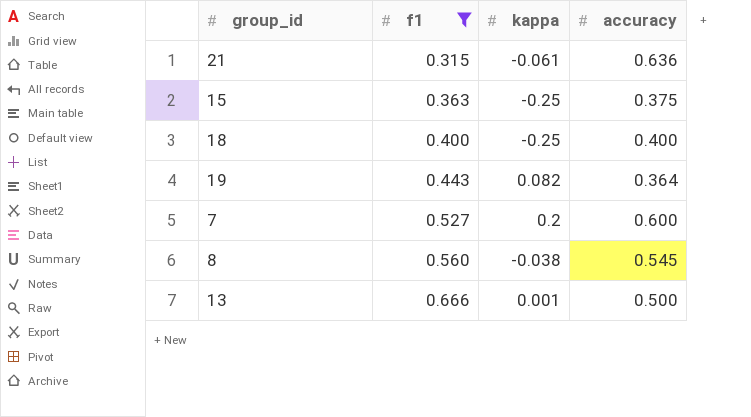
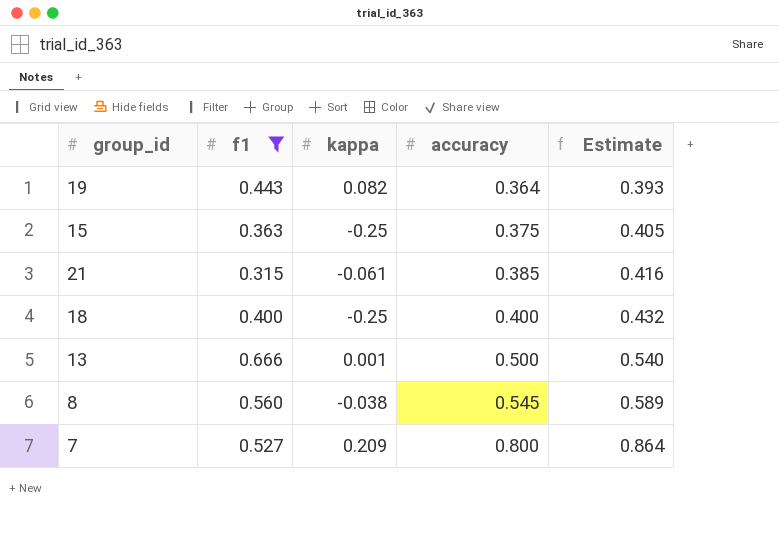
row order: f1 ascending -> accuracy ascending
column Estimate | formula: none -> [accuracy] * 1.08
21 | accuracy: 0.636 -> 0.385
7 | kappa: 0.2 -> 0.209
7 | accuracy: 0.600 -> 0.800

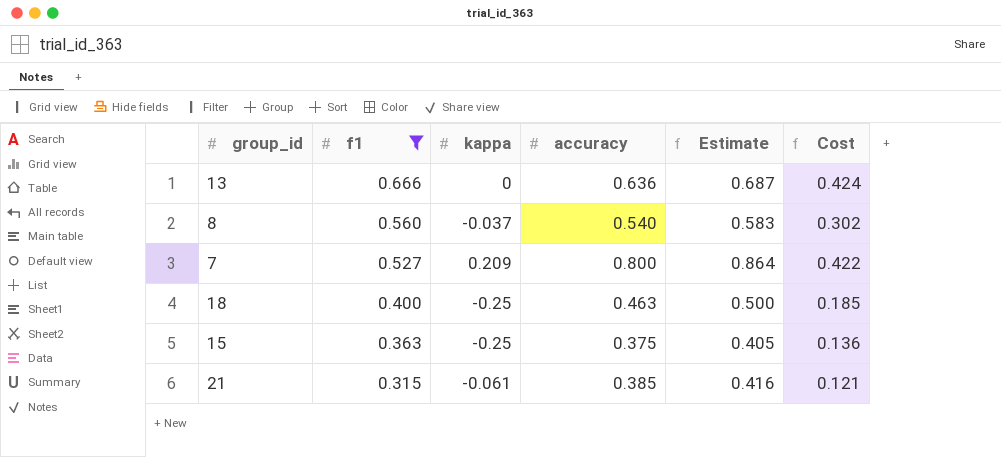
row order: accuracy ascending -> f1 descending
column Cost | formula: none -> [f1] * [accuracy]
row 19: 0.443 | 0.082 | 0.364 | 0.393 -> none
13 | kappa: 0.001 -> 0
13 | accuracy: 0.500 -> 0.636
13 | Estimate: 0.540 -> 0.687
8 | kappa: -0.038 -> -0.037
8 | accuracy: 0.545 -> 0.540
8 | Estimate: 0.589 -> 0.583
18 | accuracy: 0.400 -> 0.463
18 | Estimate: 0.432 -> 0.500

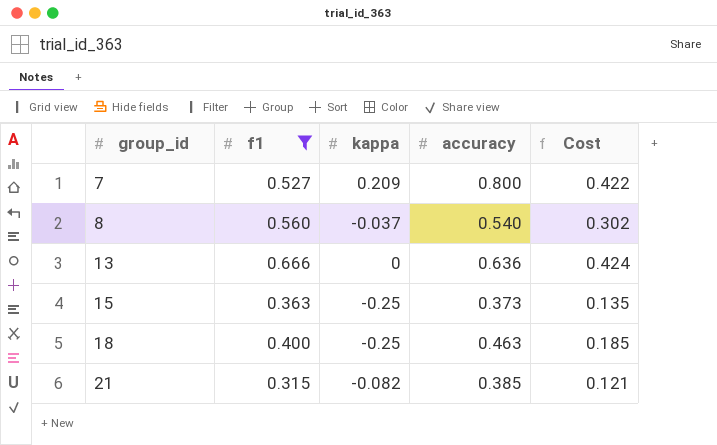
row order: f1 descending -> group_id ascending
column Estimate | formula: [accuracy] * 1.08 -> none
15 | accuracy: 0.375 -> 0.373
15 | Cost: 0.136 -> 0.135
21 | kappa: -0.061 -> -0.082

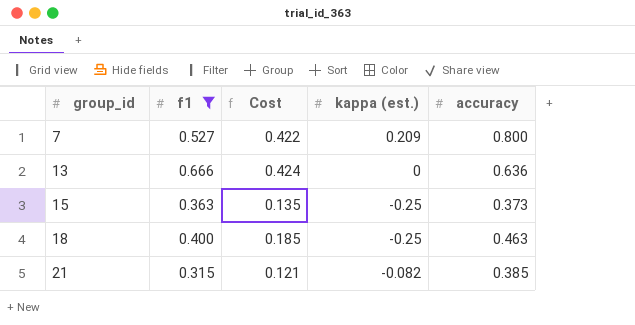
column Cost | position: 5 -> 3
column name: kappa -> kappa (est.)
row 8: 0.560 | -0.037 | 0.540 | 0.302 -> none

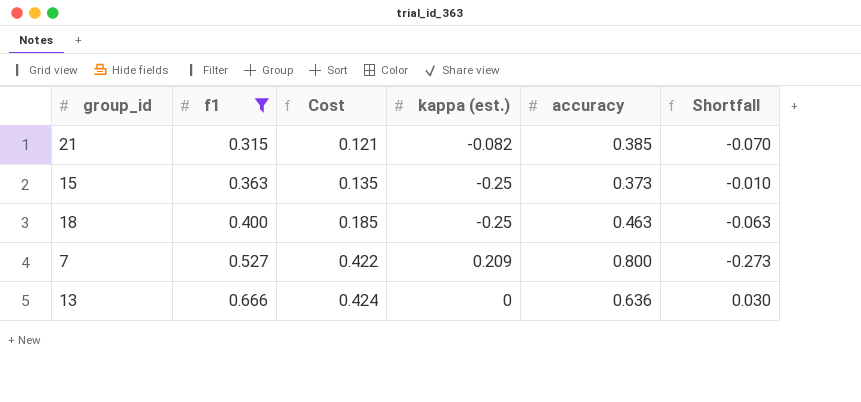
row order: group_id ascending -> f1 ascending
column Shortfall | formula: none -> [f1] - [accuracy]

